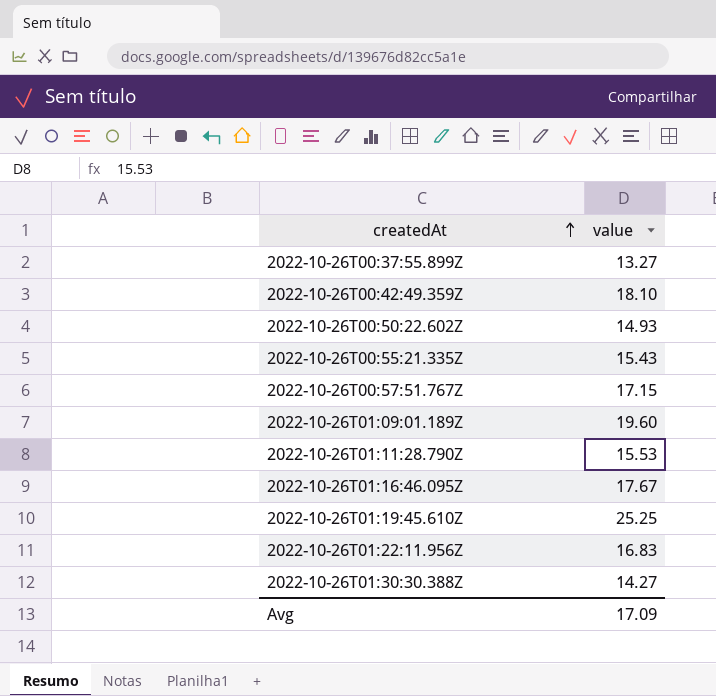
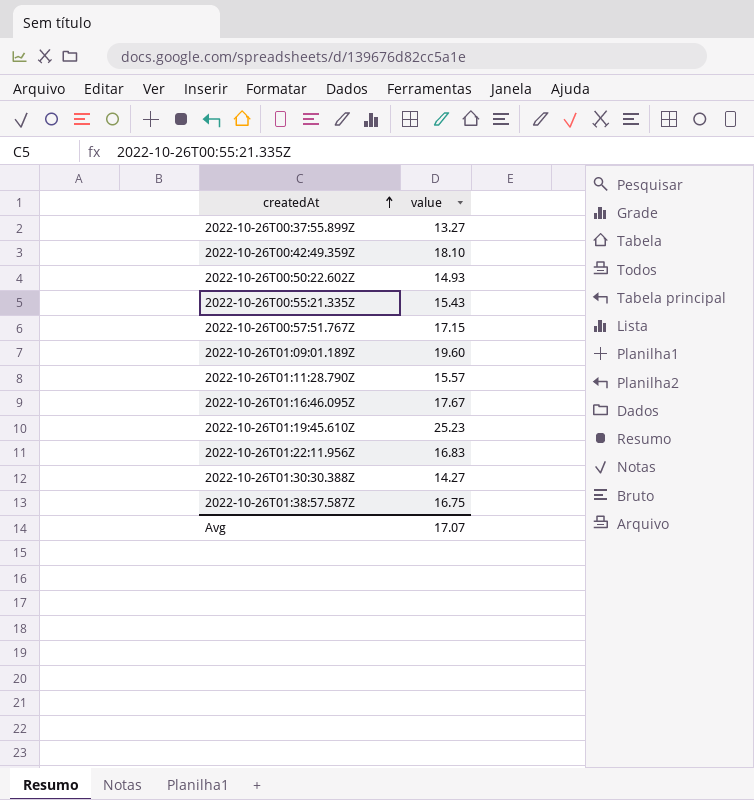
2022-10-26T01:11:28.790Z | value: 15.53 -> 15.57
2022-10-26T01:19:45.610Z | value: 25.25 -> 25.23
row 2022-10-26T01:38:57.587Z: none -> 16.75
Avg | value: 17.09 -> 17.07

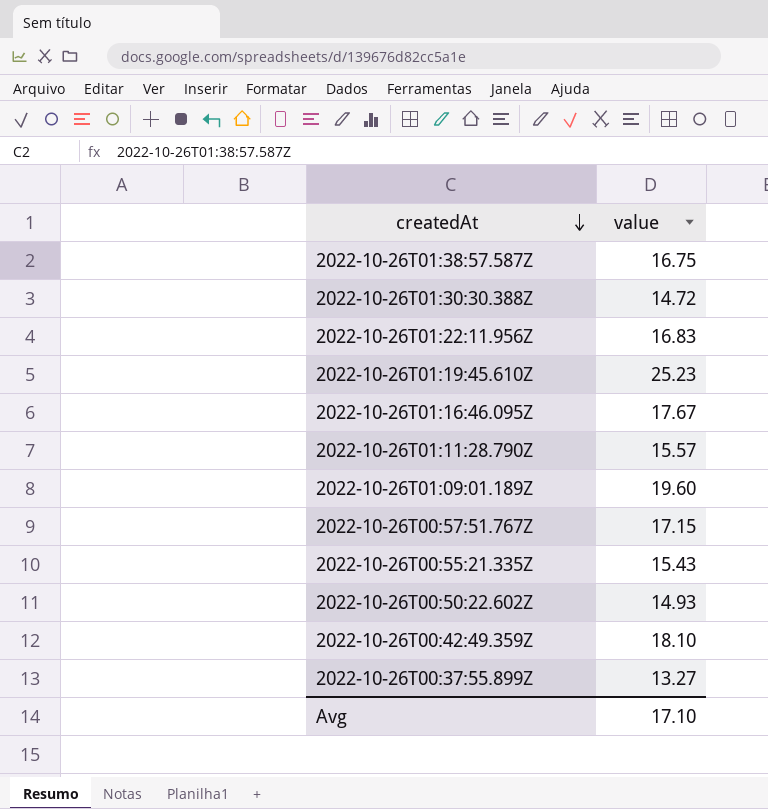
row order: createdAt ascending -> createdAt descending
2022-10-26T01:30:30.388Z | value: 14.27 -> 14.72
Avg | value: 17.07 -> 17.10

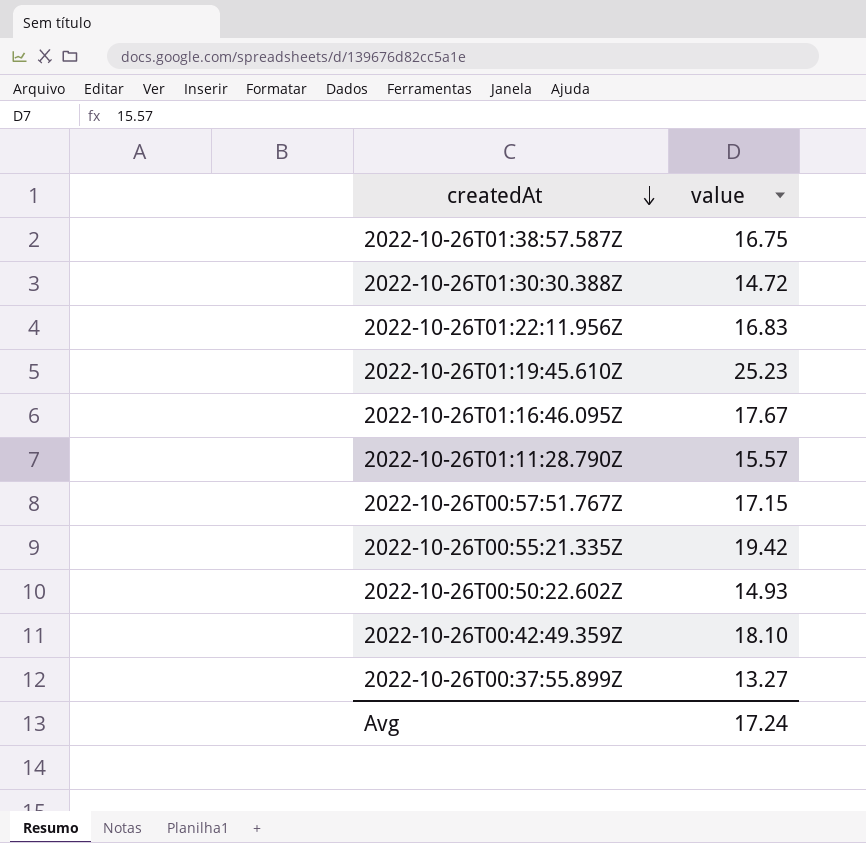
row 2022-10-26T01:09:01.189Z: 19.60 -> none
2022-10-26T00:55:21.335Z | value: 15.43 -> 19.42
Avg | value: 17.10 -> 17.24

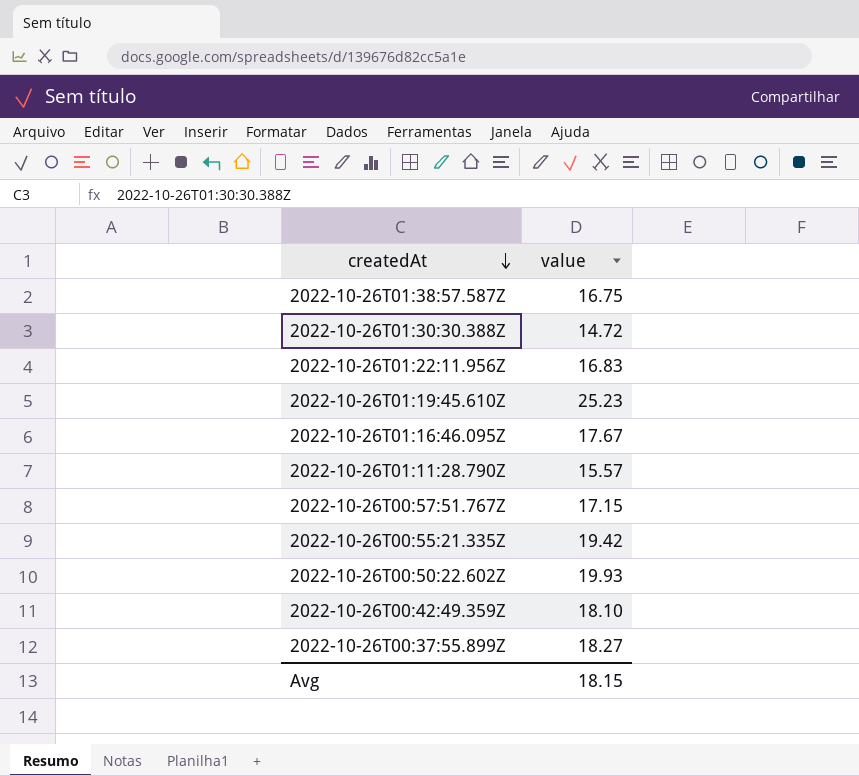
2022-10-26T00:50:22.602Z | value: 14.93 -> 19.93
2022-10-26T00:37:55.899Z | value: 13.27 -> 18.27
Avg | value: 17.24 -> 18.15

